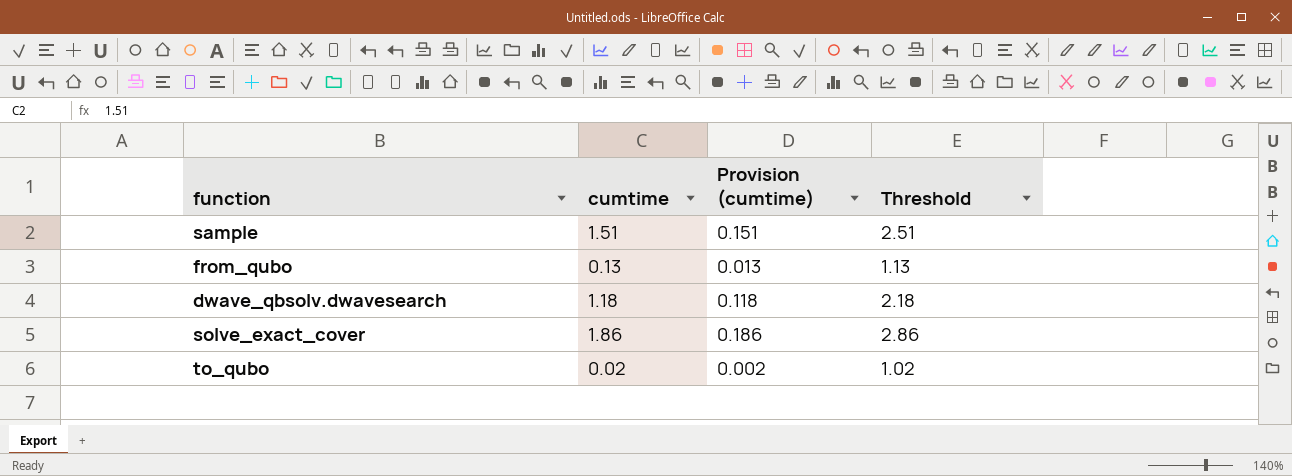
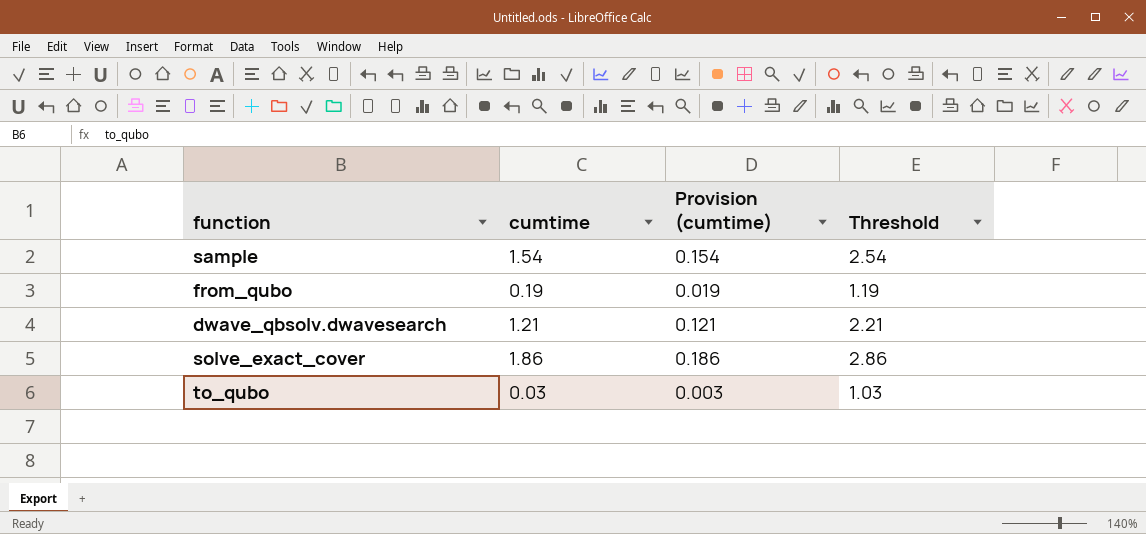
sample | cumtime: 1.51 -> 1.54
sample | Provision (cumtime): 0.151 -> 0.154
sample | Threshold: 2.51 -> 2.54
from_qubo | cumtime: 0.13 -> 0.19
from_qubo | Provision (cumtime): 0.013 -> 0.019
from_qubo | Threshold: 1.13 -> 1.19
dwave_qbsolv.dwavesearch | cumtime: 1.18 -> 1.21
dwave_qbsolv.dwavesearch | Provision (cumtime): 0.118 -> 0.121
dwave_qbsolv.dwavesearch | Threshold: 2.18 -> 2.21
to_qubo | cumtime: 0.02 -> 0.03
to_qubo | Provision (cumtime): 0.002 -> 0.003
to_qubo | Threshold: 1.02 -> 1.03

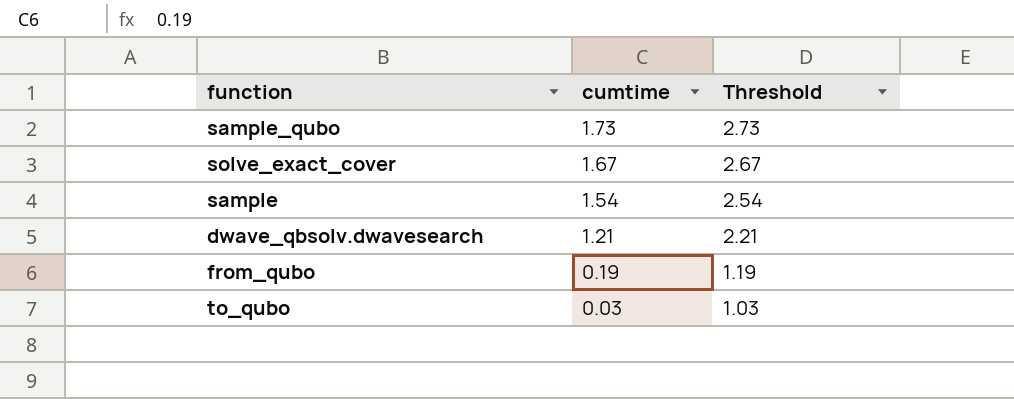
row order: none -> cumtime descending
column Provision (cumtime) | formula: [cumtime] * 0.1 -> none
row sample_qubo: none -> 1.73 | 2.73
solve_exact_cover | cumtime: 1.86 -> 1.67
solve_exact_cover | Threshold: 2.86 -> 2.67

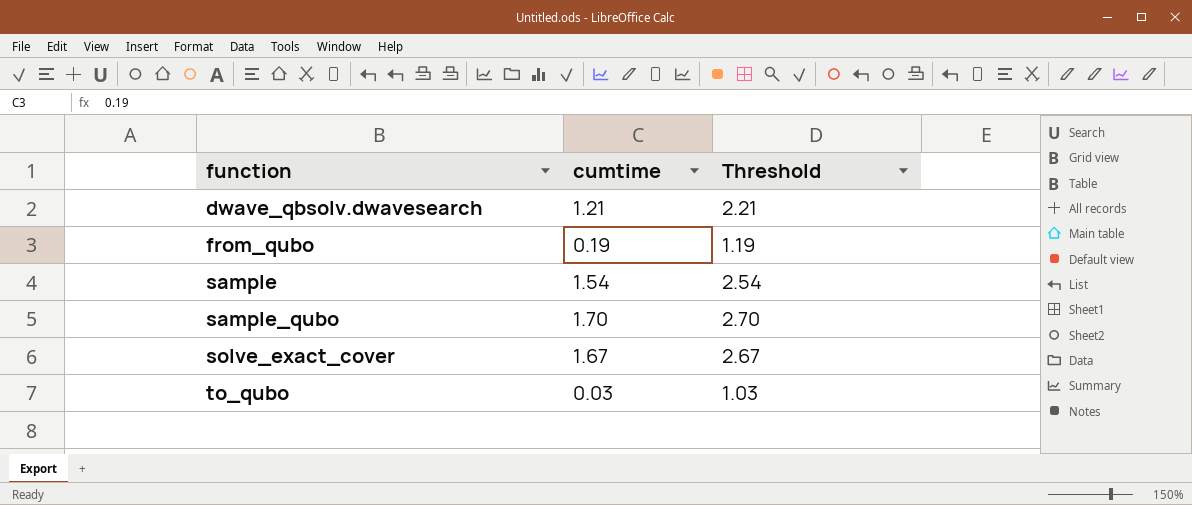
row order: cumtime descending -> function ascending
sample_qubo | cumtime: 1.73 -> 1.70
sample_qubo | Threshold: 2.73 -> 2.70

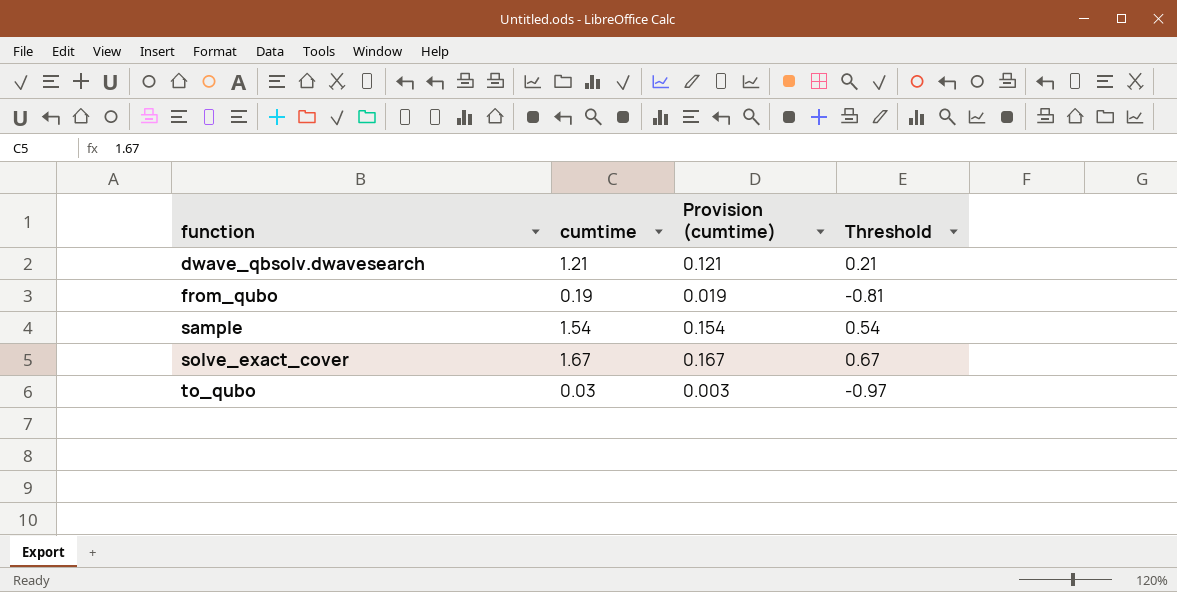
column Provision (cumtime) | formula: none -> [cumtime] * 0.1
column Threshold | formula: [cumtime] + 1 -> [cumtime] - 1
row sample_qubo: 1.70 | 2.70 -> none

